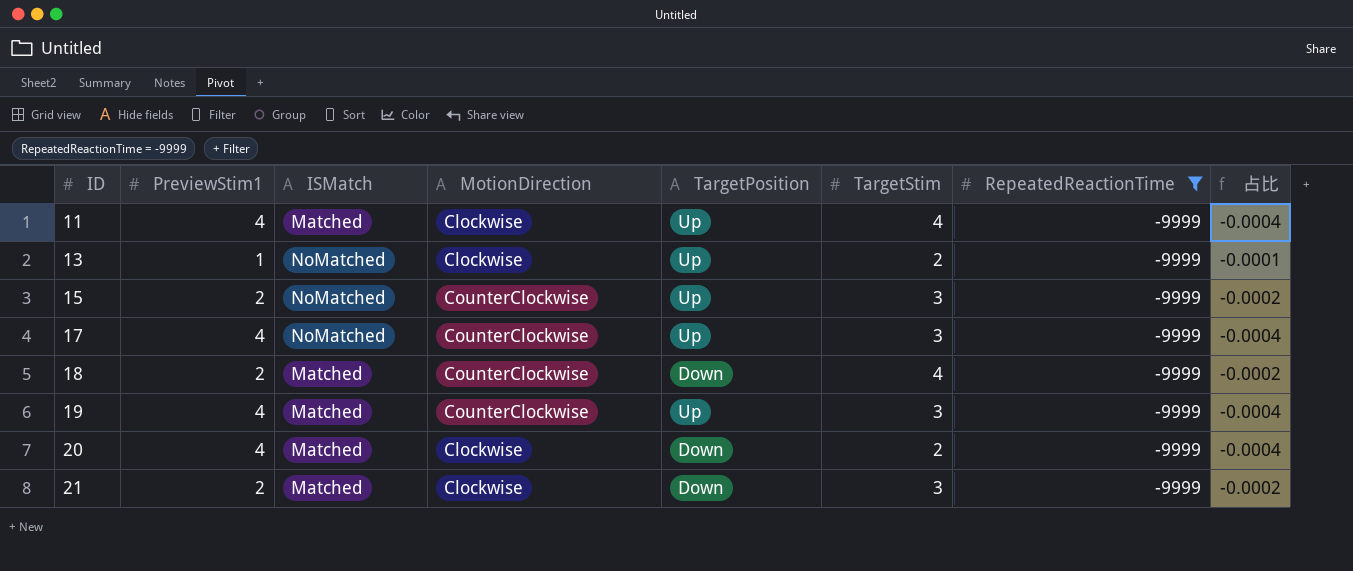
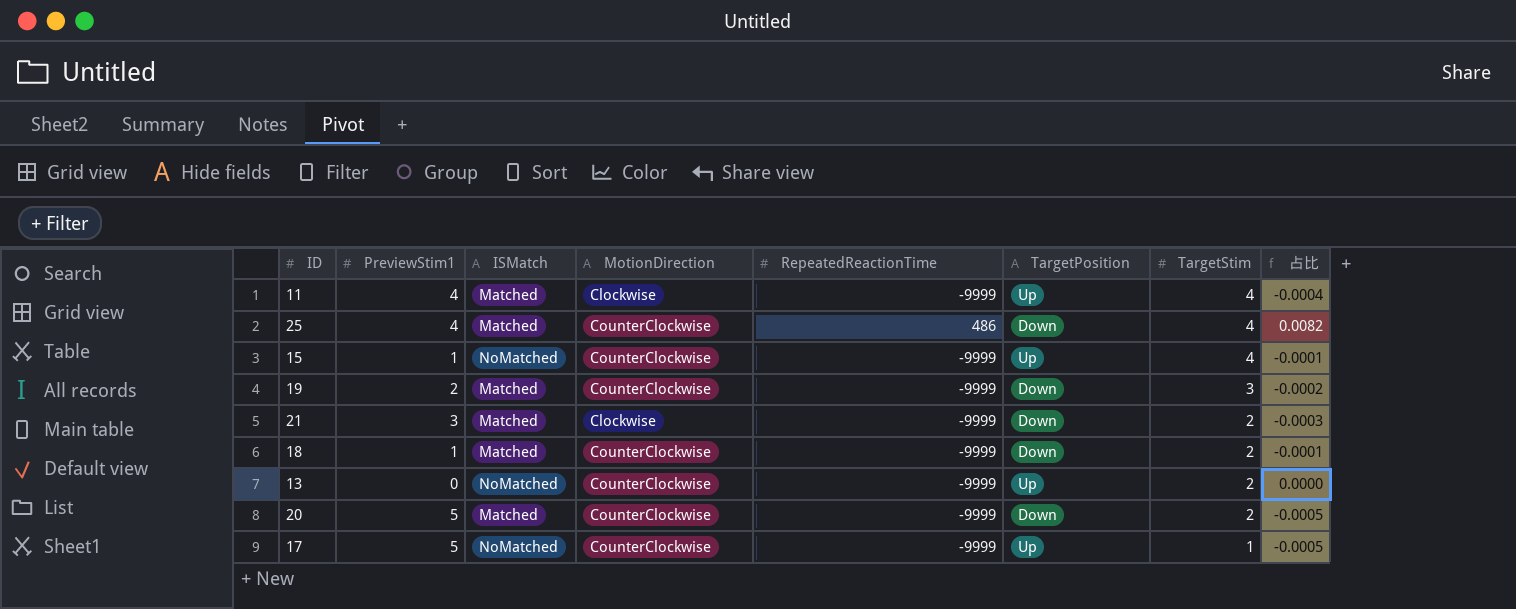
filter: RepeatedReactionTime = -9999 -> none
row order: ID ascending -> TargetStim descending
column RepeatedReactionTime | position: 7 -> 5
15 | PreviewStim1: 2 -> 1
15 | TargetStim: 3 -> 4
15 | 占比: -0.0002 -> -0.0001
19 | PreviewStim1: 4 -> 2
19 | TargetPosition: Up -> Down
19 | 占比: -0.0004 -> -0.0002
21 | PreviewStim1: 2 -> 3
21 | TargetStim: 3 -> 2
21 | 占比: -0.0002 -> -0.0003
18 | PreviewStim1: 2 -> 1
18 | TargetStim: 4 -> 2
18 | 占比: -0.0002 -> -0.0001
13 | PreviewStim1: 1 -> 0
13 | MotionDirection: Clockwise -> CounterClockwise
13 | 占比: -0.0001 -> 0.0000
20 | PreviewStim1: 4 -> 5
20 | MotionDirection: Clockwise -> CounterClockwise
20 | 占比: -0.0004 -> -0.0005
17 | PreviewStim1: 4 -> 5
17 | TargetStim: 3 -> 1
17 | 占比: -0.0004 -> -0.0005

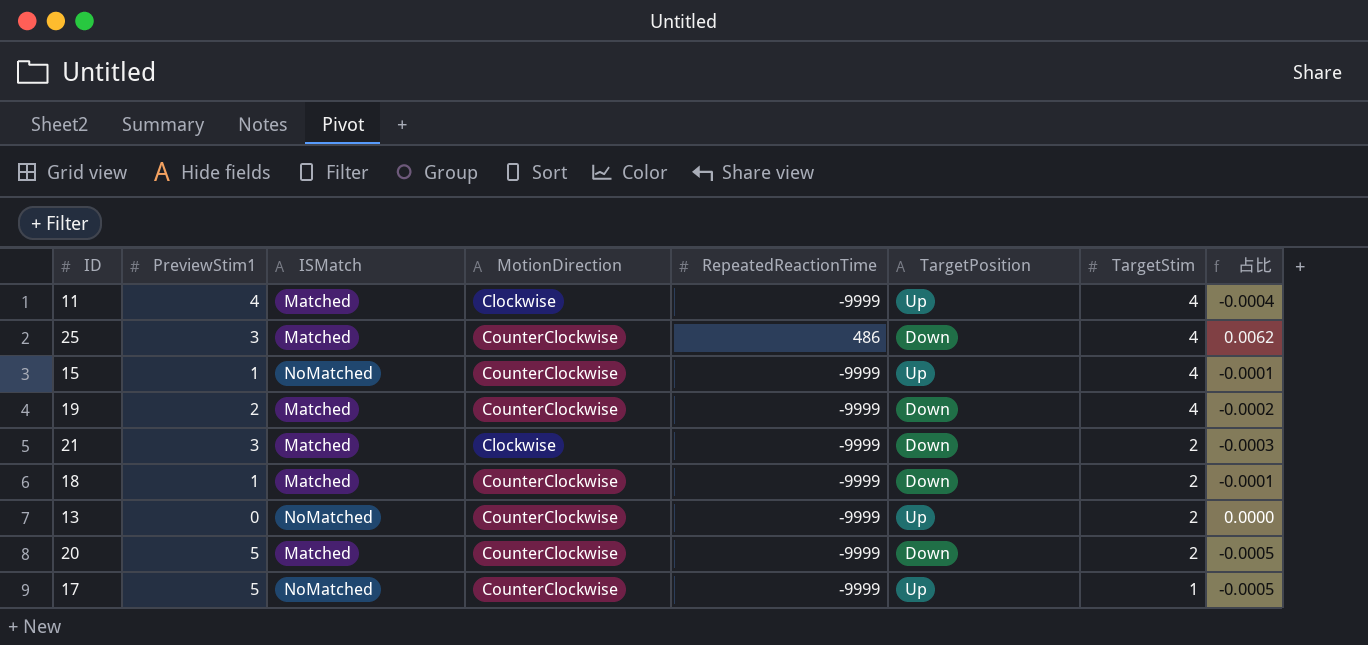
25 | PreviewStim1: 4 -> 3
25 | 占比: 0.0082 -> 0.0062
19 | TargetStim: 3 -> 4

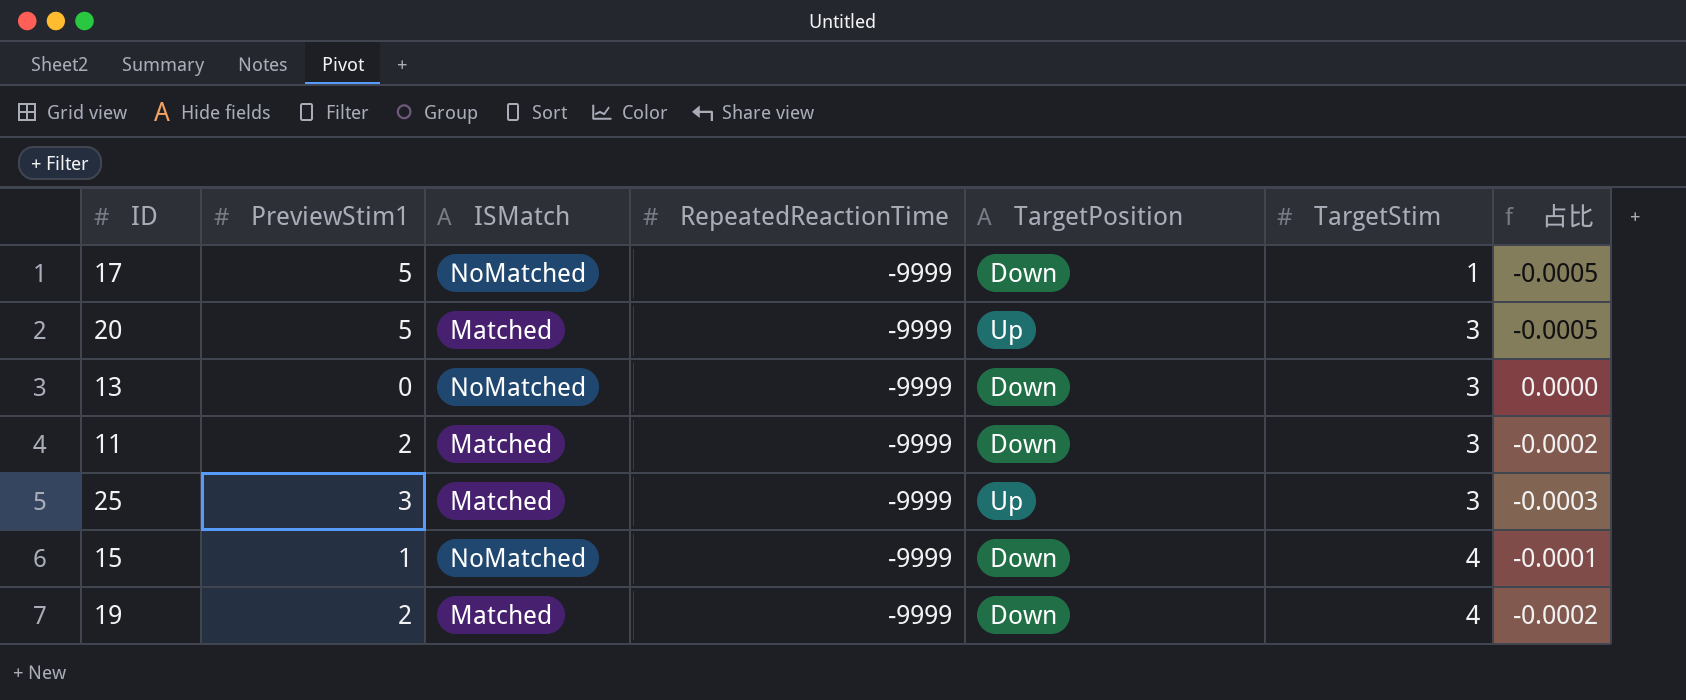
row order: TargetStim descending -> TargetStim ascending
column MotionDirection | position: 4 -> none
row 21: 3 | Matched | Clockwise | -9999 | Down | 2 | -0.0003 -> none
row 18: 1 | Matched | CounterClockwise | -9999 | Down | 2 | -0.0001 -> none
17 | TargetPosition: Up -> Down
20 | TargetPosition: Down -> Up
20 | TargetStim: 2 -> 3
13 | TargetPosition: Up -> Down
13 | TargetStim: 2 -> 3
11 | PreviewStim1: 4 -> 2
11 | TargetPosition: Up -> Down
11 | TargetStim: 4 -> 3
11 | 占比: -0.0004 -> -0.0002
25 | RepeatedReactionTime: 486 -> -9999
25 | TargetPosition: Down -> Up
25 | TargetStim: 4 -> 3
25 | 占比: 0.0062 -> -0.0003
15 | TargetPosition: Up -> Down

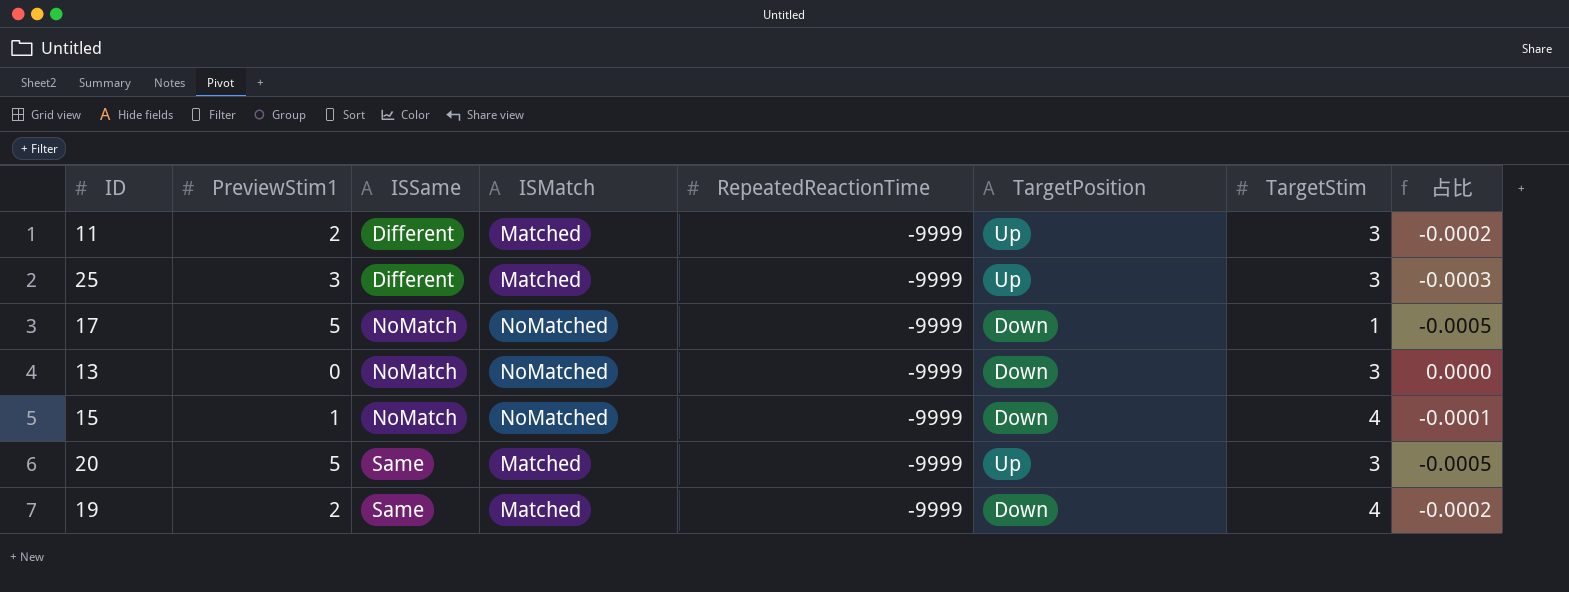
row order: TargetStim ascending -> ISSame ascending
column ISSame | position: none -> 3
11 | TargetPosition: Down -> Up

